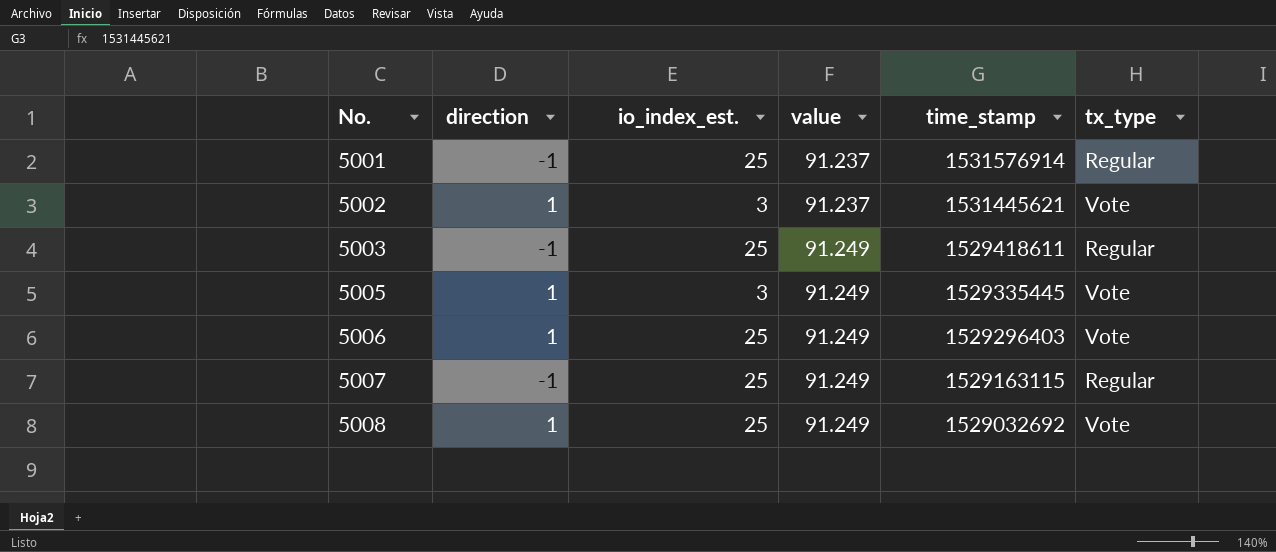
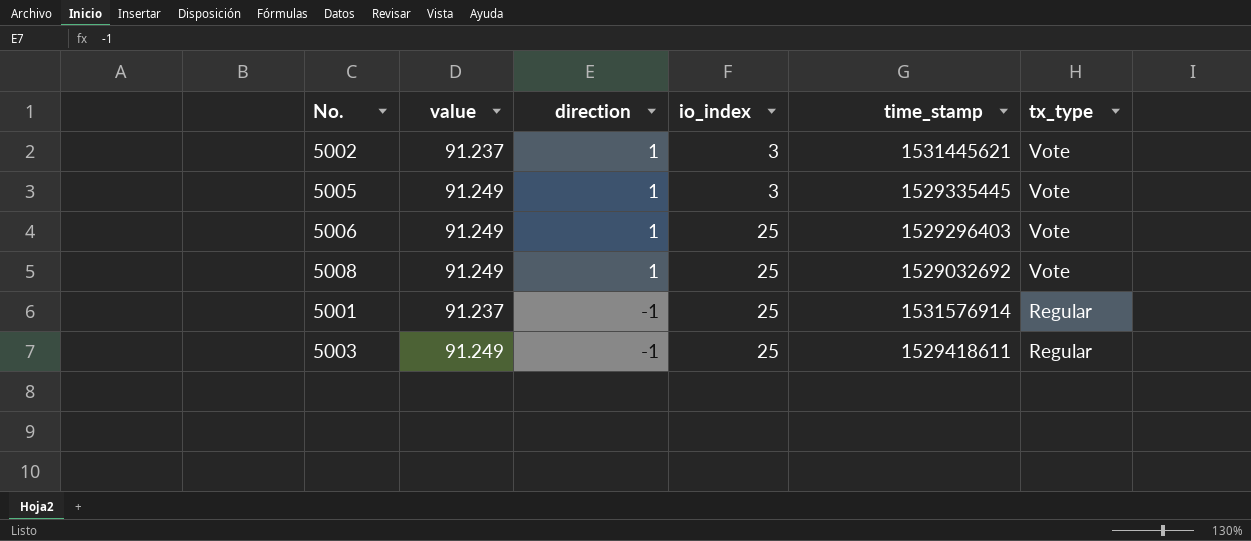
row order: No. ascending -> direction descending
column value | position: 4 -> 2
column name: io_index_est. -> io_index
row 5007: -1 | 25 | 91.249 | 1529163115 | Regular -> none

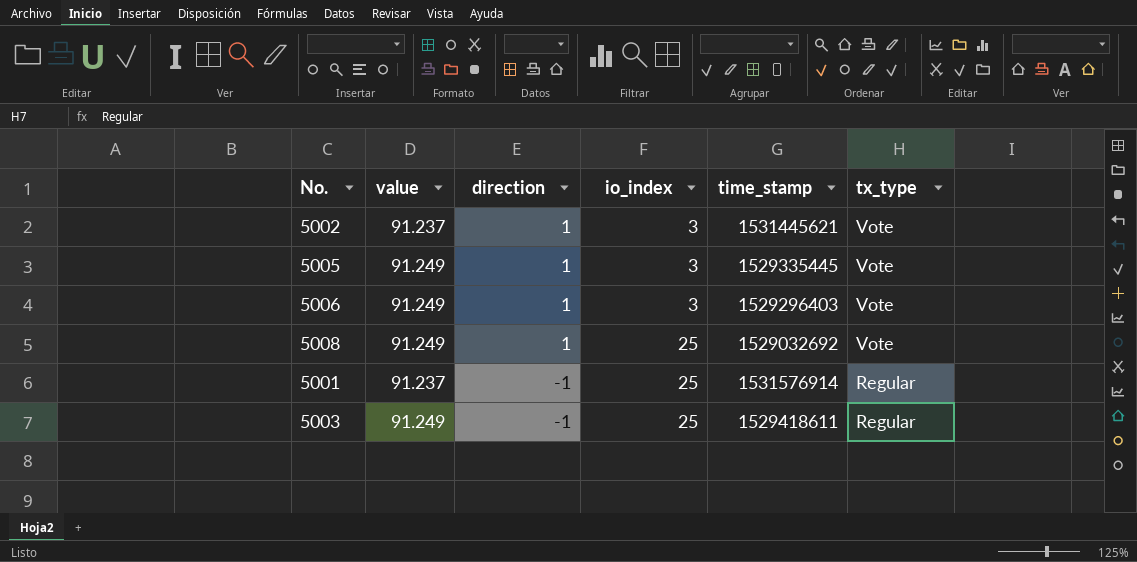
5006 | io_index: 25 -> 3

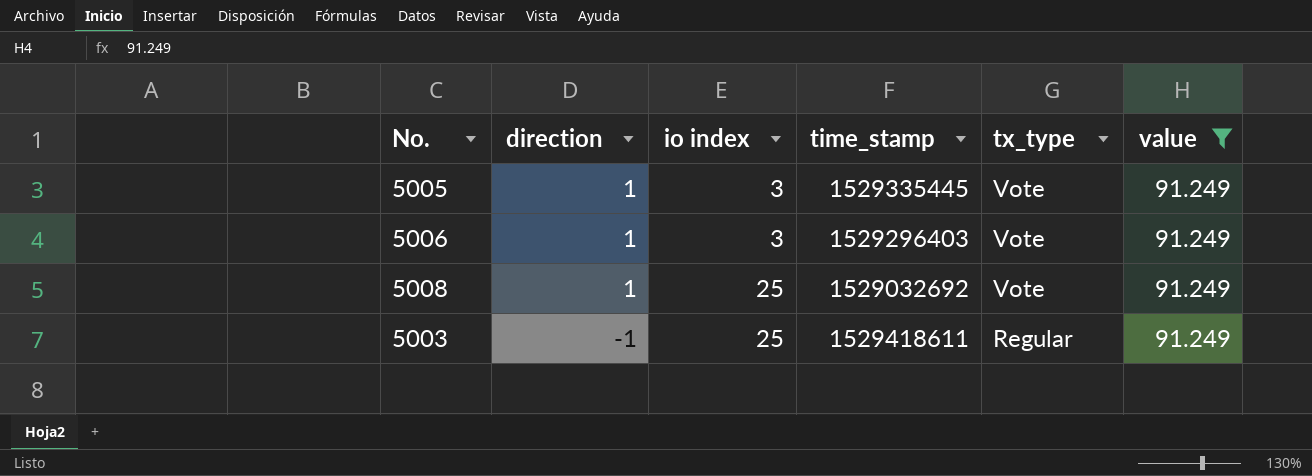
filter: none -> value = 91.249
column name: io_index -> io index
column value | position: 2 -> 6

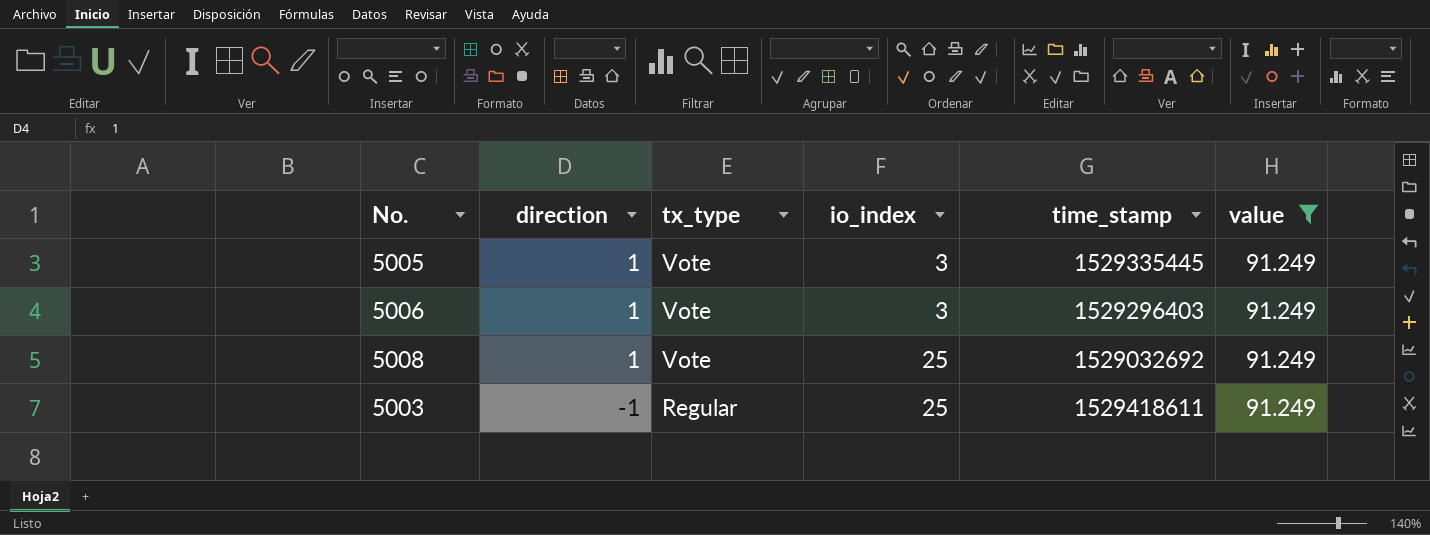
column tx_type | position: 5 -> 3
column name: io index -> io_index

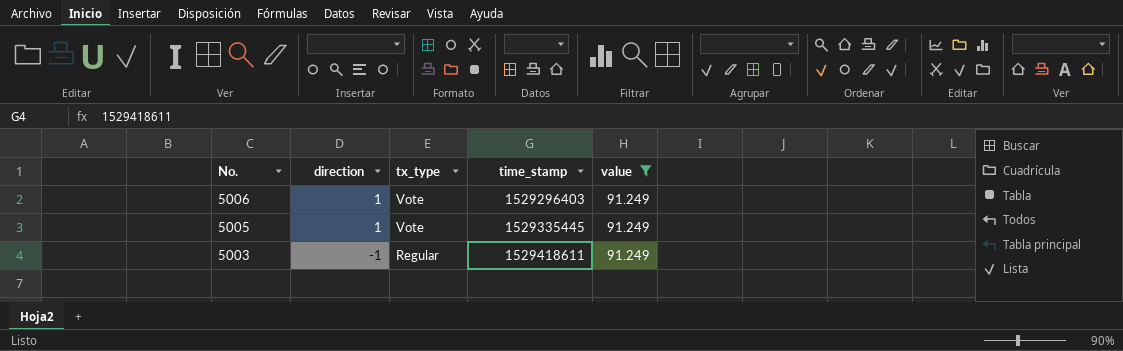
row order: direction descending -> No. descending
column io_index | position: 4 -> none
row 5008: 1 | Vote | 25 | 1529032692 | 91.249 -> none

